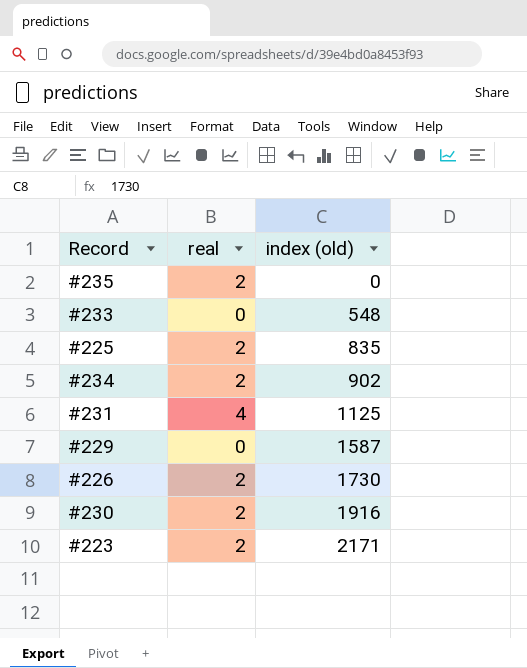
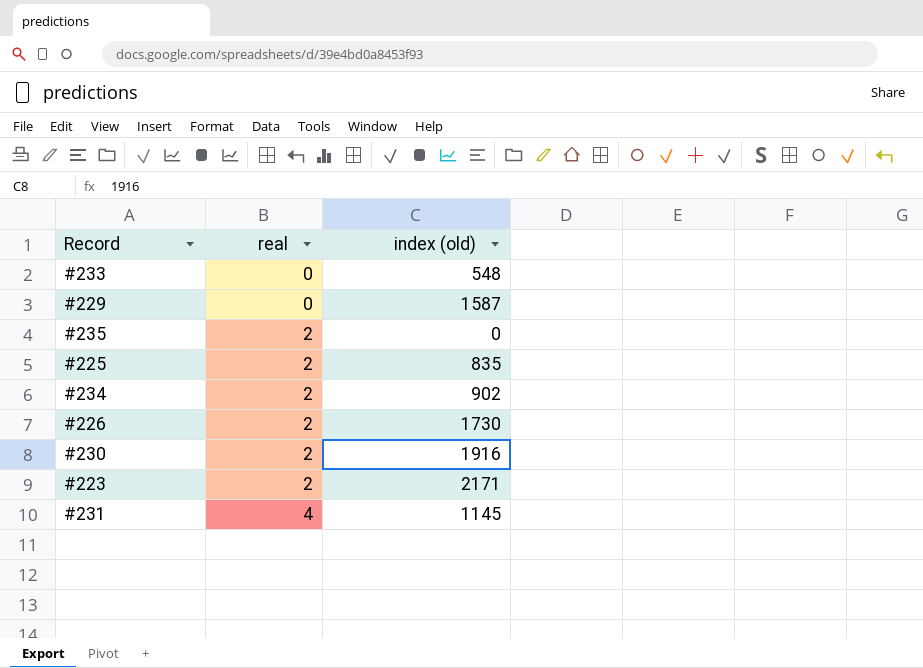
row order: index (old) ascending -> real ascending
#231 | index (old): 1125 -> 1145

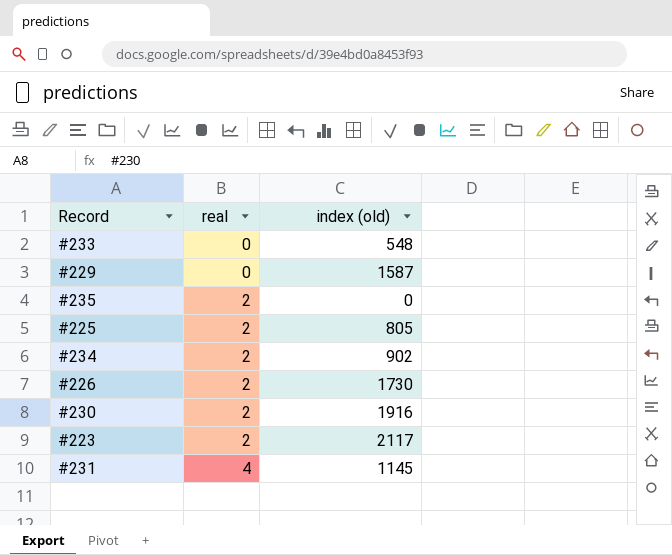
#225 | index (old): 835 -> 805
#223 | index (old): 2171 -> 2117

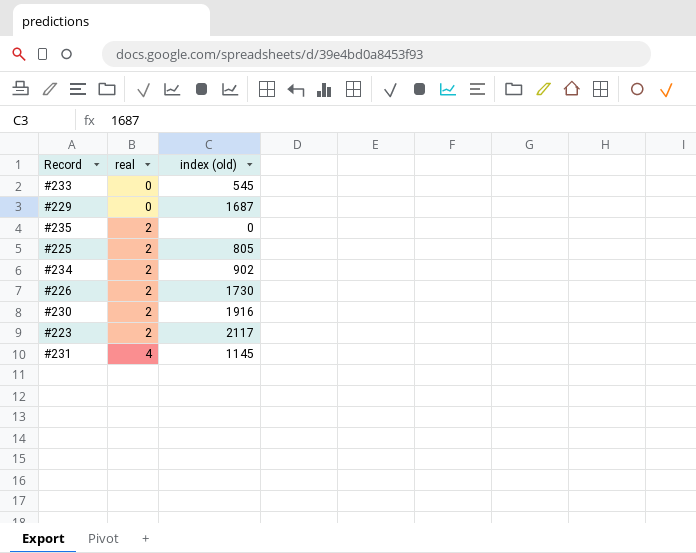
#233 | index (old): 548 -> 545
#229 | index (old): 1587 -> 1687

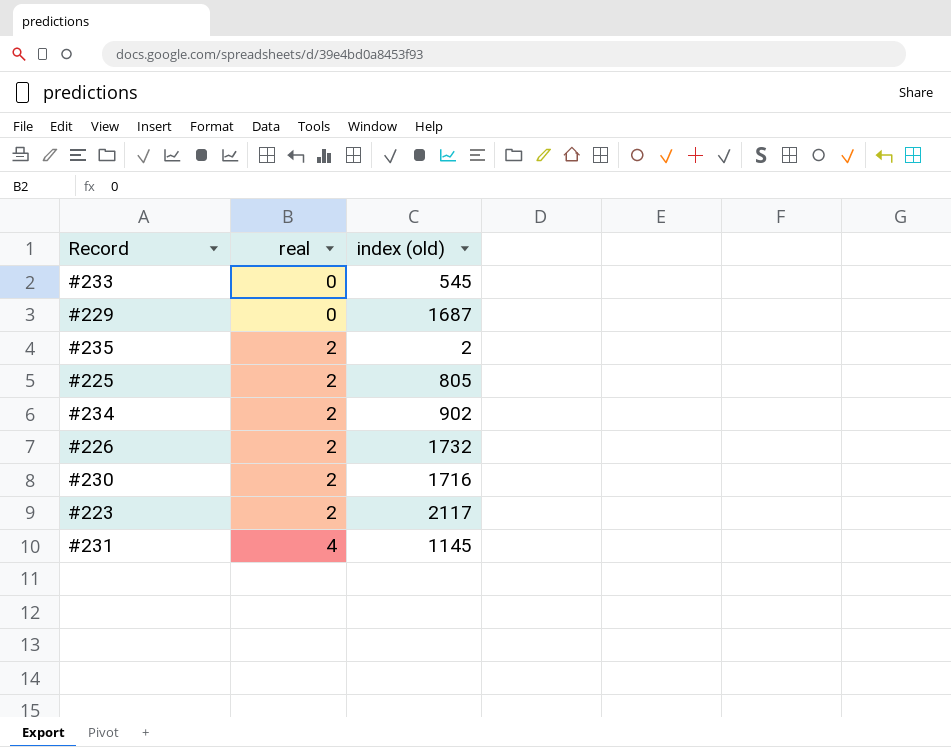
#235 | index (old): 0 -> 2
#226 | index (old): 1730 -> 1732
#230 | index (old): 1916 -> 1716

